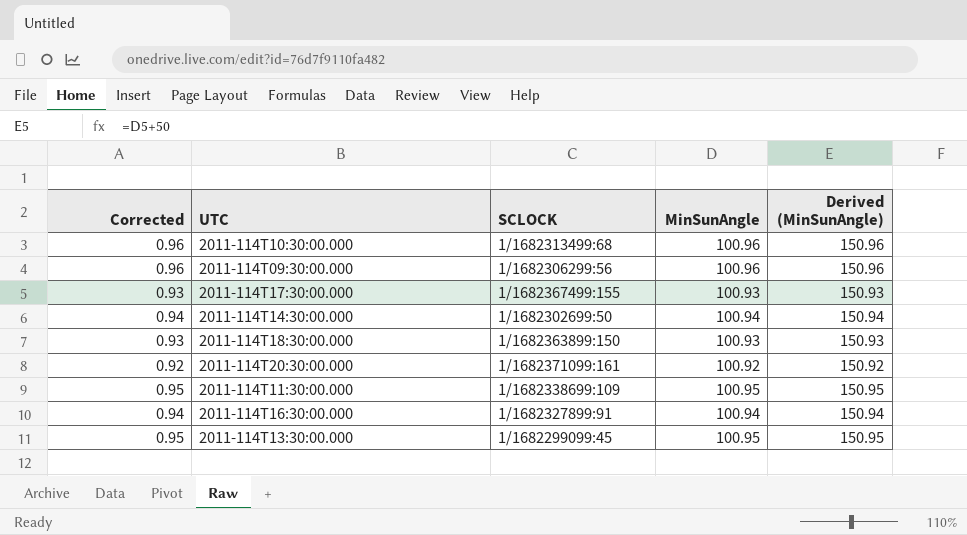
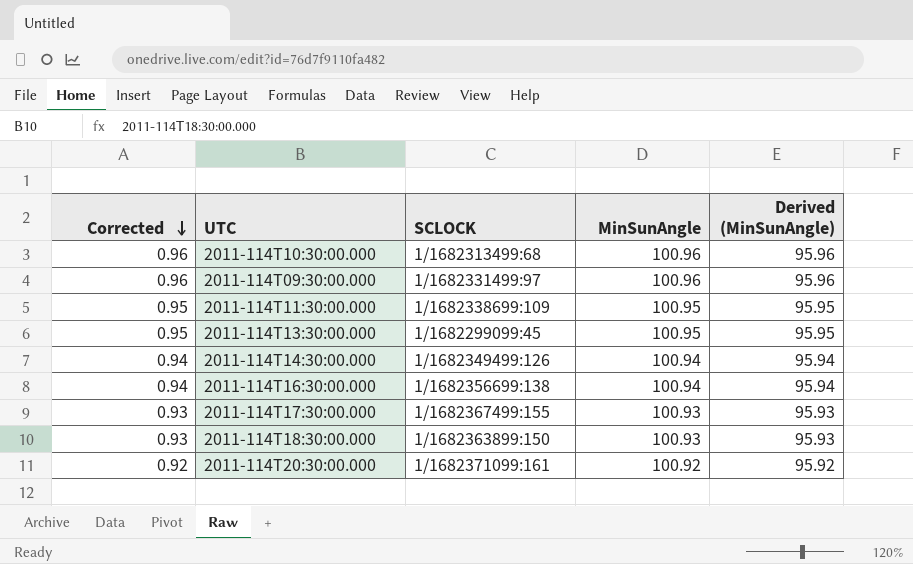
row order: none -> Corrected descending
column Derived (MinSunAngle) | formula: [MinSunAngle] + 50 -> [MinSunAngle] - 5
2011-114T09:30:00.000 | SCLOCK: 1/1682306299:56 -> 1/1682331499:97
2011-114T14:30:00.000 | SCLOCK: 1/1682302699:50 -> 1/1682349499:126
2011-114T16:30:00.000 | SCLOCK: 1/1682327899:91 -> 1/1682356699:138

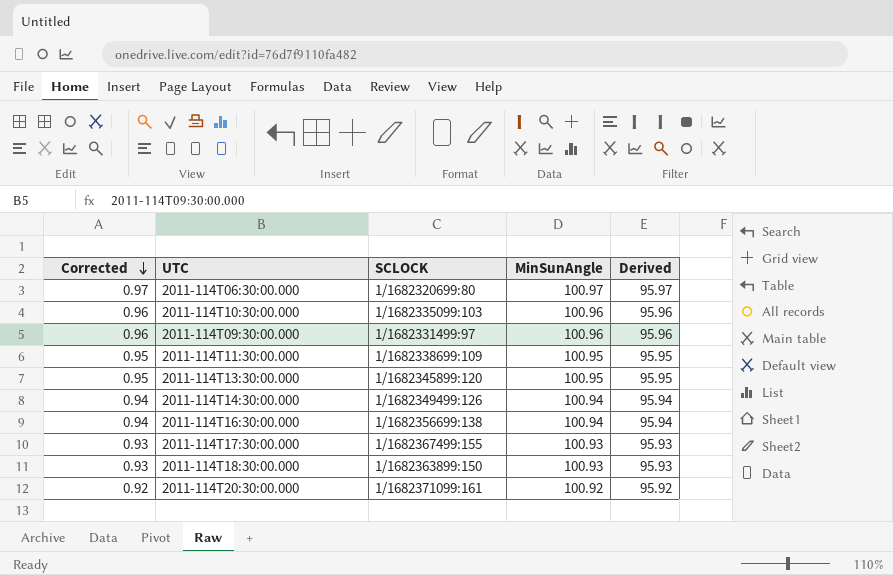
column name: Derived (MinSunAngle) -> Derived
row 2011-114T06:30:00.000: none -> 0.97 | 1/1682320699:80 | 100.97 | 95.97
2011-114T10:30:00.000 | SCLOCK: 1/1682313499:68 -> 1/1682335099:103
2011-114T13:30:00.000 | SCLOCK: 1/1682299099:45 -> 1/1682345899:120

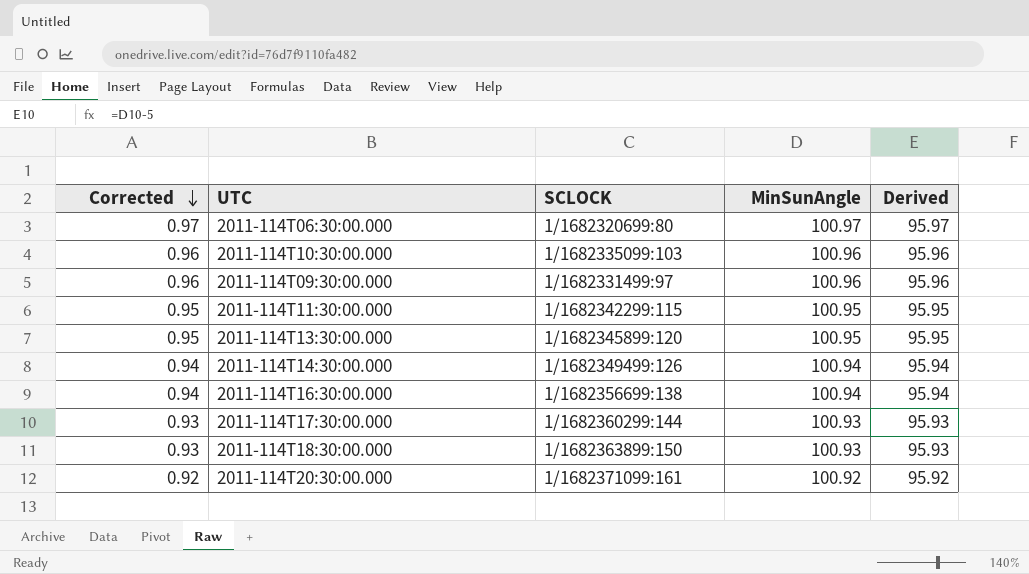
2011-114T11:30:00.000 | SCLOCK: 1/1682338699:109 -> 1/1682342299:115
2011-114T17:30:00.000 | SCLOCK: 1/1682367499:155 -> 1/1682360299:144

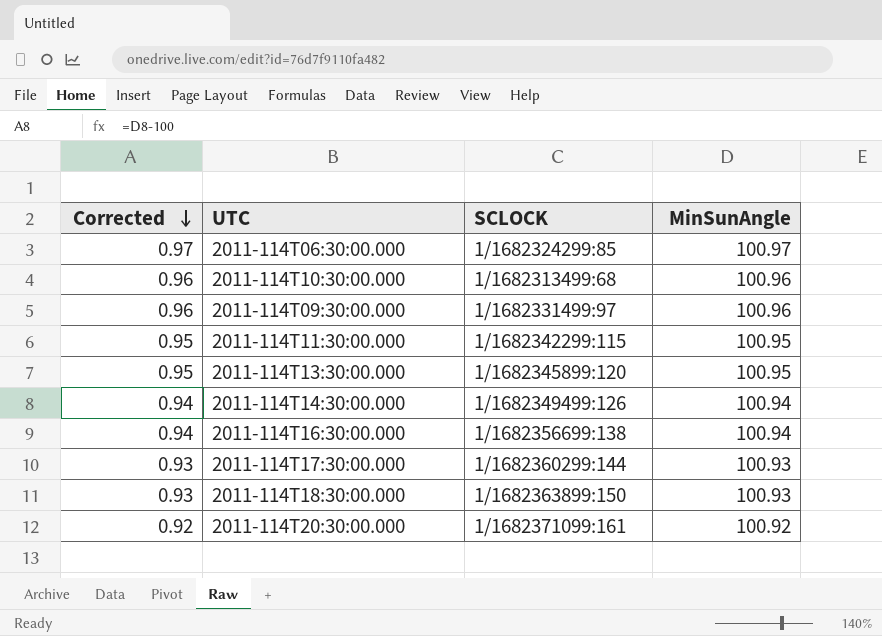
column Derived | formula: [MinSunAngle] - 5 -> none
2011-114T06:30:00.000 | SCLOCK: 1/1682320699:80 -> 1/1682324299:85
2011-114T10:30:00.000 | SCLOCK: 1/1682335099:103 -> 1/1682313499:68

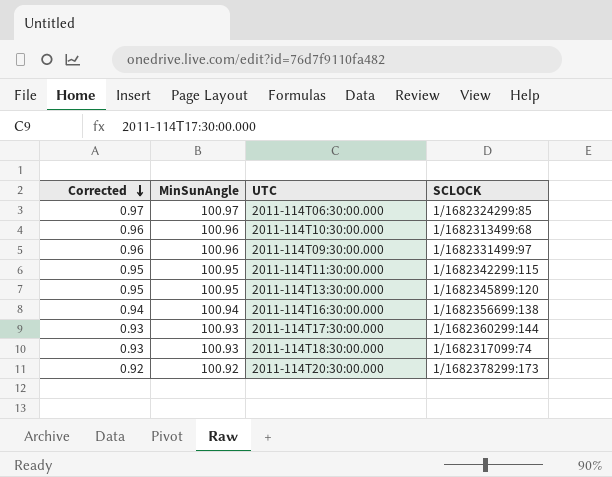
column MinSunAngle | position: 4 -> 2
row 2011-114T14:30:00.000: 0.94 | 1/1682349499:126 | 100.94 -> none
2011-114T18:30:00.000 | SCLOCK: 1/1682363899:150 -> 1/1682317099:74
2011-114T20:30:00.000 | SCLOCK: 1/1682371099:161 -> 1/1682378299:173

